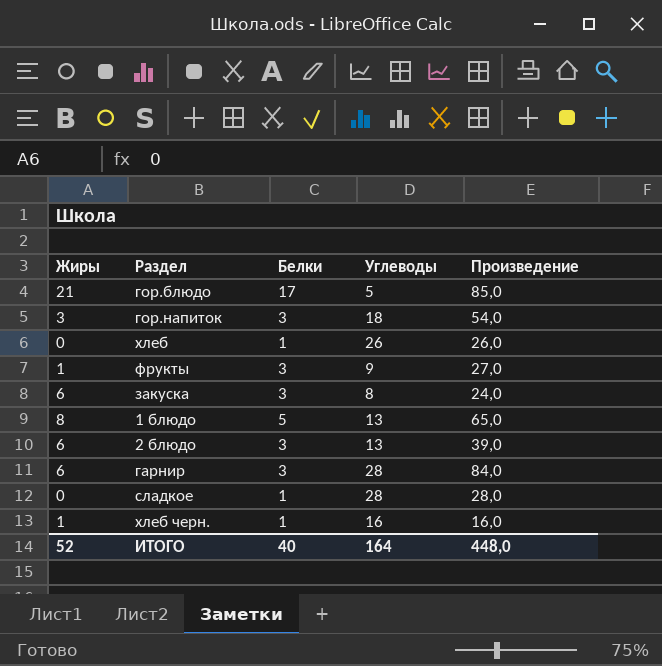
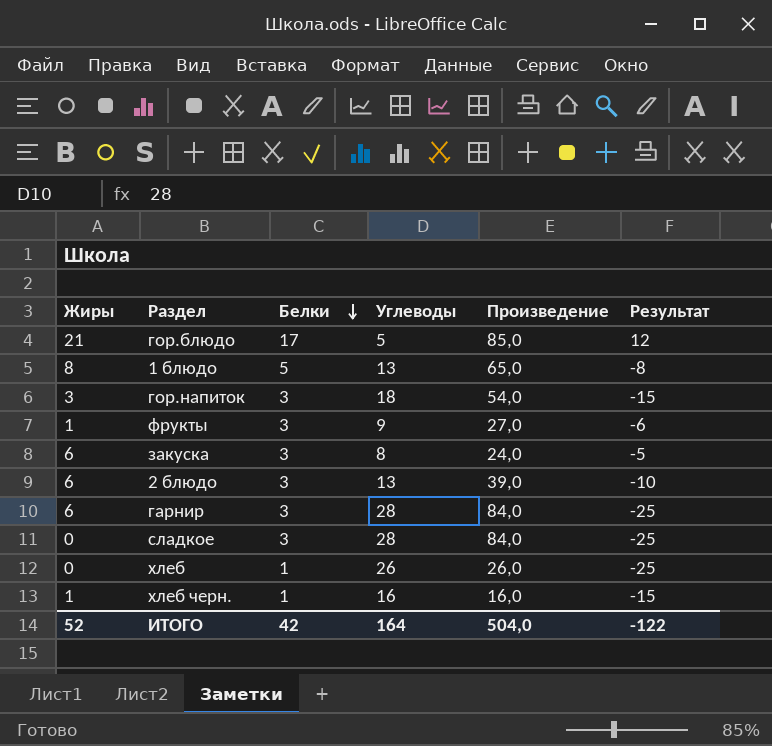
row order: none -> Белки descending
column Результат | formula: none -> [Белки] - [Углеводы]
сладкое | Белки: 1 -> 3
сладкое | Произведение: 28,0 -> 84,0
ИТОГО | Белки: 40 -> 42
ИТОГО | Произведение: 448,0 -> 504,0

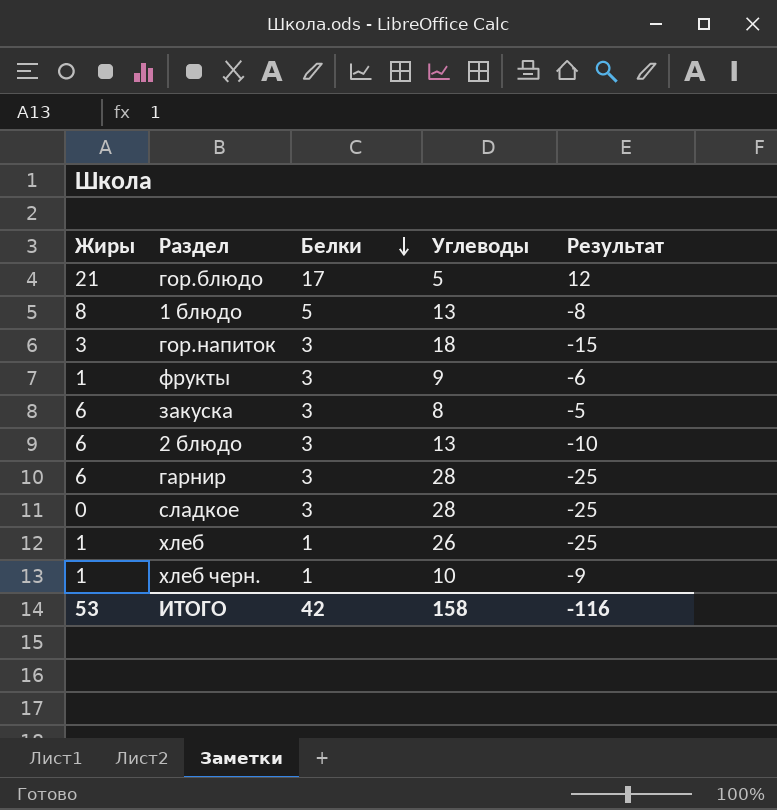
column Произведение | formula: [Белки] * [Углеводы] -> none
хлеб | Жиры: 0 -> 1
хлеб черн. | Углеводы: 16 -> 10
хлеб черн. | Результат: -15 -> -9
ИТОГО | Жиры: 52 -> 53
ИТОГО | Углеводы: 164 -> 158
ИТОГО | Результат: -122 -> -116

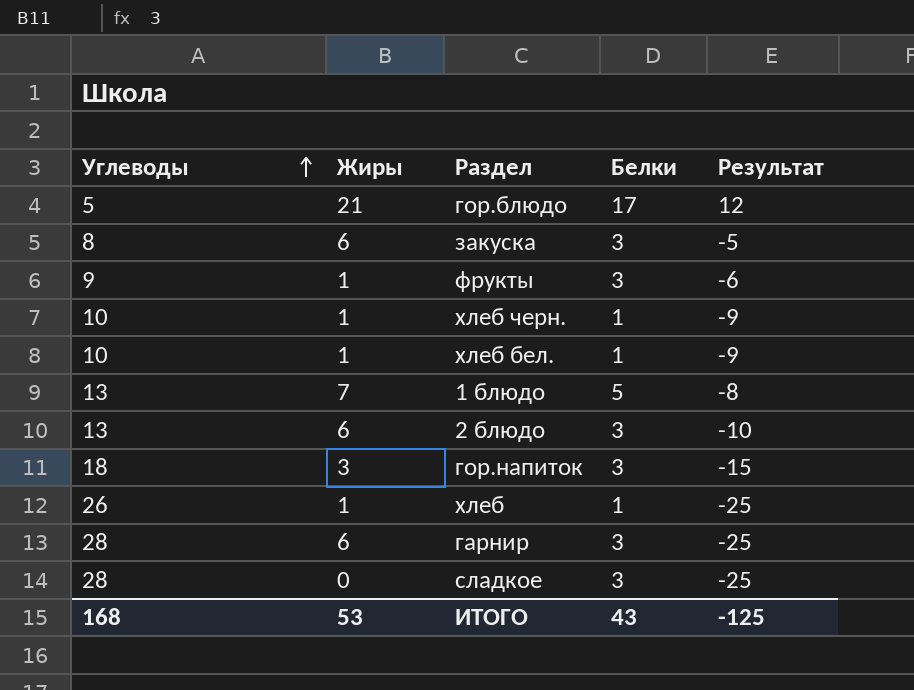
row order: Белки descending -> Углеводы ascending
column Углеводы | position: 4 -> 1
row хлеб бел.: none -> 10 | 1 | 1 | -9
1 блюдо | Жиры: 8 -> 7
ИТОГО | Углеводы: 158 -> 168
ИТОГО | Белки: 42 -> 43
ИТОГО | Результат: -116 -> -125

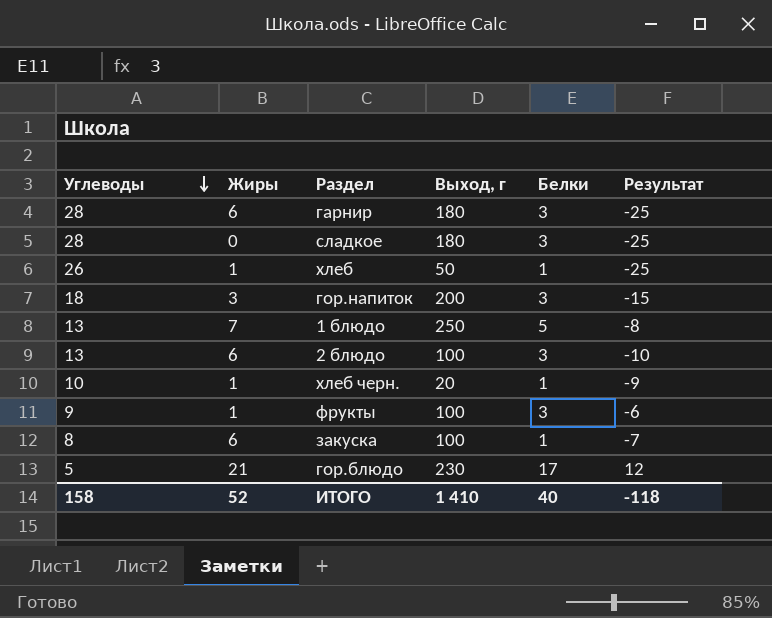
row order: Углеводы ascending -> Углеводы descending
column Выход, г | position: none -> 4
row хлеб бел.: 10 | 1 | 1 | -9 -> none
закуска | Белки: 3 -> 1
закуска | Результат: -5 -> -7
ИТОГО | Углеводы: 168 -> 158
ИТОГО | Жиры: 53 -> 52
ИТОГО | Белки: 43 -> 40
ИТОГО | Результат: -125 -> -118

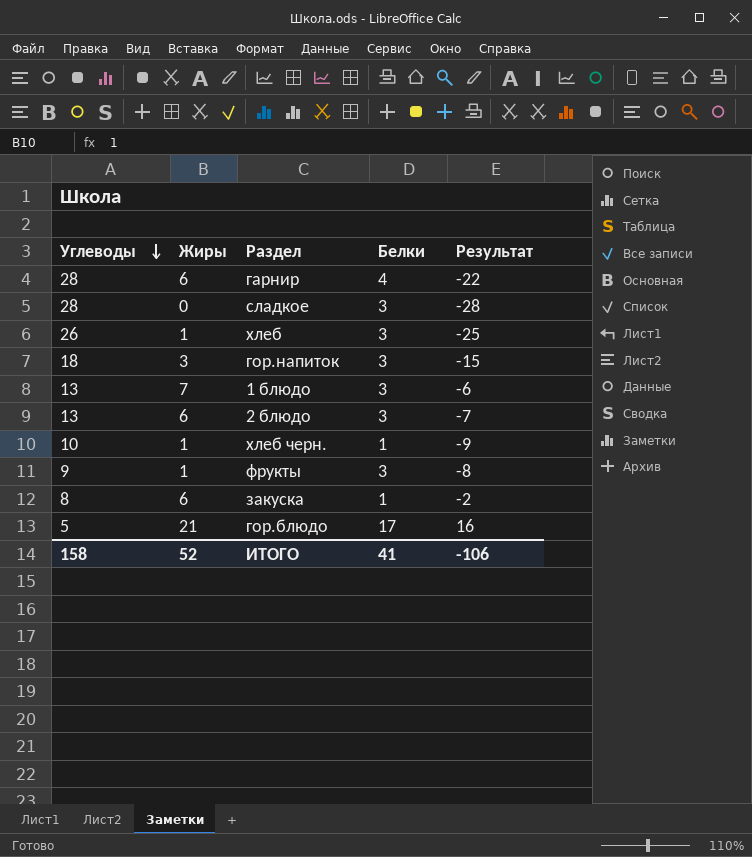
column Выход, г | position: 4 -> none
column Результат | formula: [Белки] - [Углеводы] -> [Жиры] - [Углеводы]
гарнир | Белки: 3 -> 4
хлеб | Белки: 1 -> 3
1 блюдо | Белки: 5 -> 3
ИТОГО | Белки: 40 -> 41
ИТОГО | Результат: -118 -> -106

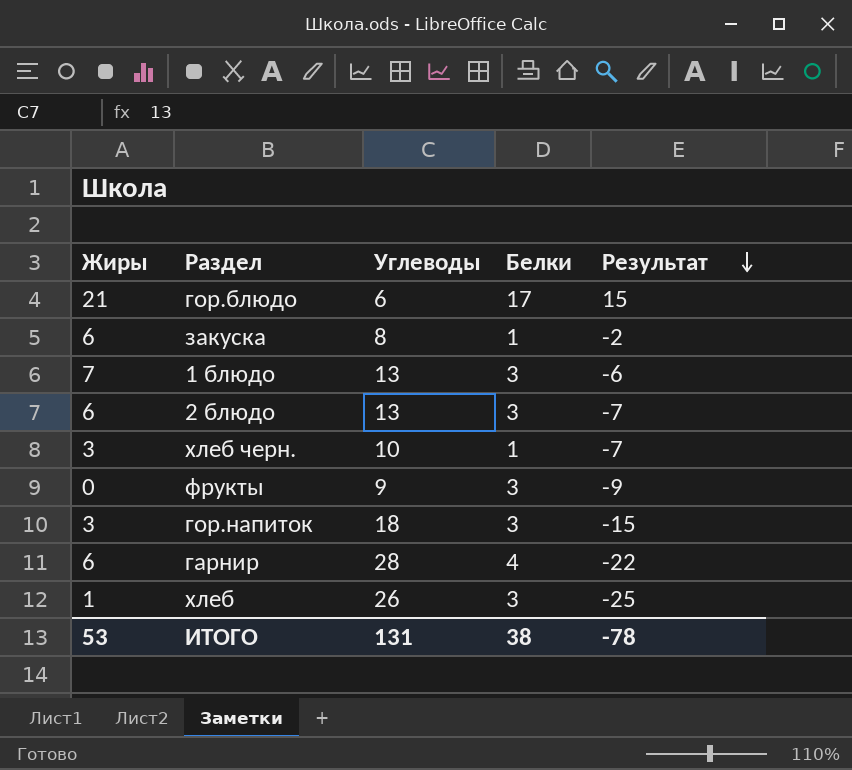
row order: Углеводы descending -> Результат descending
column Углеводы | position: 1 -> 3
row сладкое: 28 | 0 | 3 | -28 -> none
гор.блюдо | Углеводы: 5 -> 6
гор.блюдо | Результат: 16 -> 15
хлеб черн. | Жиры: 1 -> 3
хлеб черн. | Результат: -9 -> -7
фрукты | Жиры: 1 -> 0
фрукты | Результат: -8 -> -9
ИТОГО | Жиры: 52 -> 53
ИТОГО | Углеводы: 158 -> 131
ИТОГО | Белки: 41 -> 38
ИТОГО | Результат: -106 -> -78

